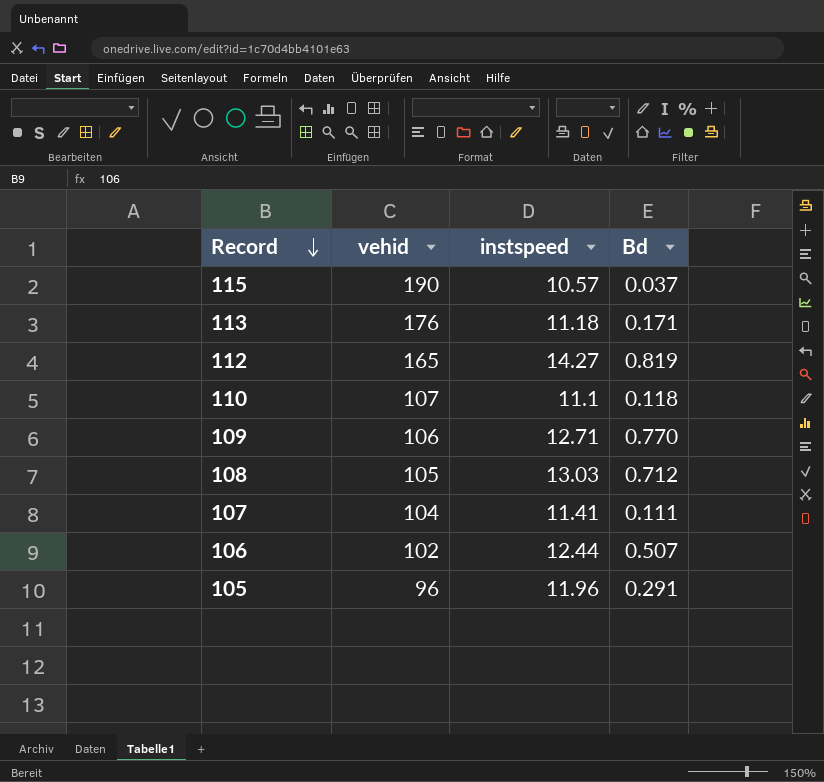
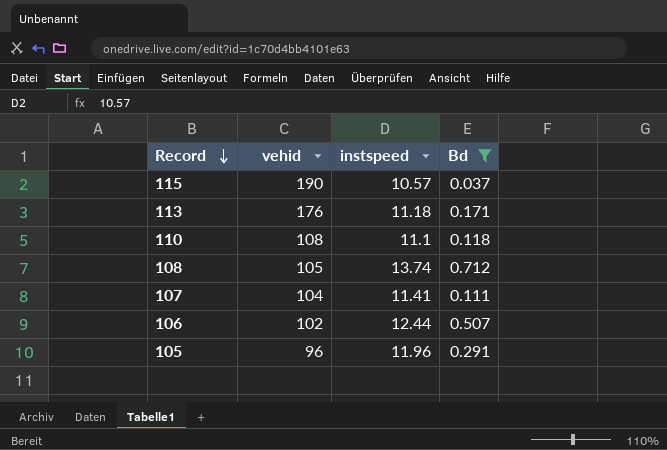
filter: none -> Bd <= 0.712
110 | vehid: 107 -> 108
108 | instspeed: 13.03 -> 13.74

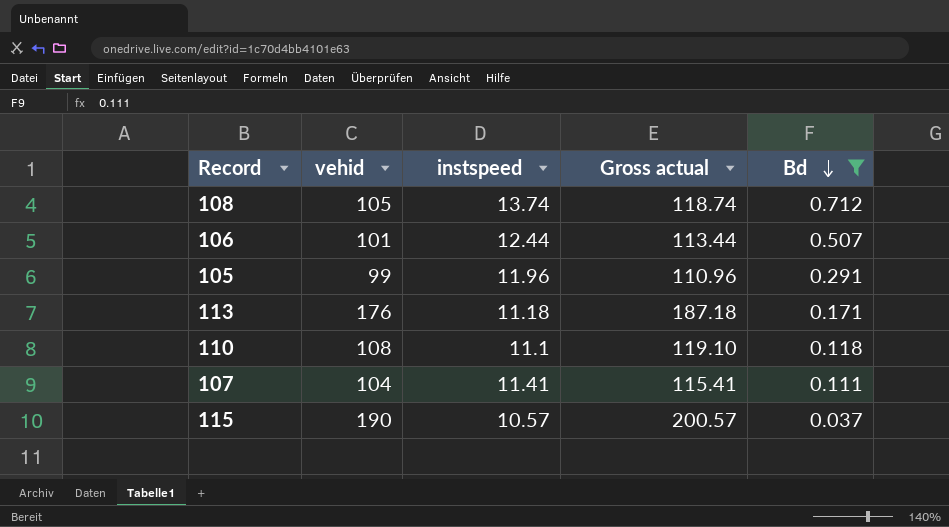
row order: Record descending -> Bd descending
column Gross actual | formula: none -> [vehid] + [instspeed]
106 | vehid: 102 -> 101
105 | vehid: 96 -> 99

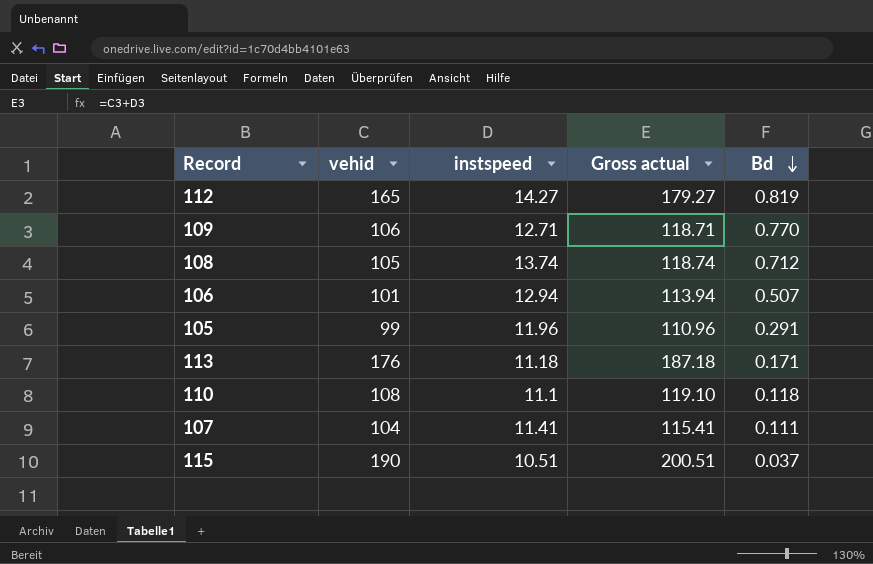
filter: Bd <= 0.712 -> none
106 | instspeed: 12.44 -> 12.94
106 | Gross actual: 113.44 -> 113.94
115 | instspeed: 10.57 -> 10.51
115 | Gross actual: 200.57 -> 200.51

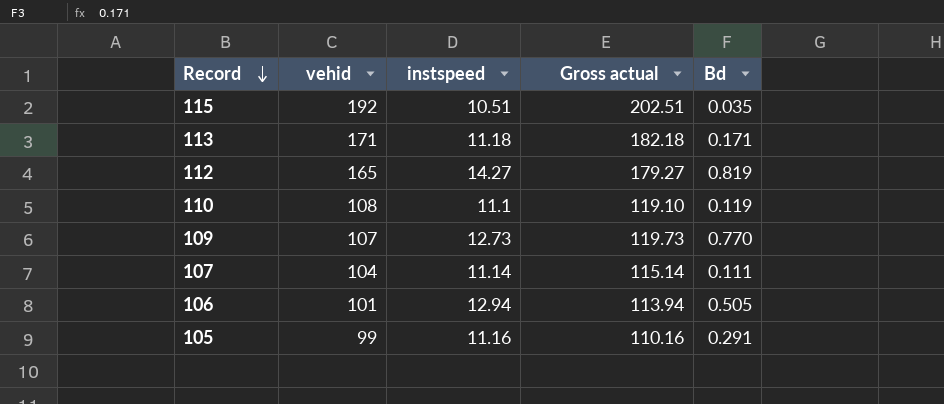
row order: Bd descending -> Record descending
row 108: 105 | 13.74 | 118.74 | 0.712 -> none
115 | vehid: 190 -> 192
115 | Gross actual: 200.51 -> 202.51
115 | Bd: 0.037 -> 0.035
113 | vehid: 176 -> 171
113 | Gross actual: 187.18 -> 182.18
110 | Bd: 0.118 -> 0.119
109 | vehid: 106 -> 107
109 | instspeed: 12.71 -> 12.73
109 | Gross actual: 118.71 -> 119.73
107 | instspeed: 11.41 -> 11.14
107 | Gross actual: 115.41 -> 115.14
106 | Bd: 0.507 -> 0.505
105 | instspeed: 11.96 -> 11.16
105 | Gross actual: 110.96 -> 110.16

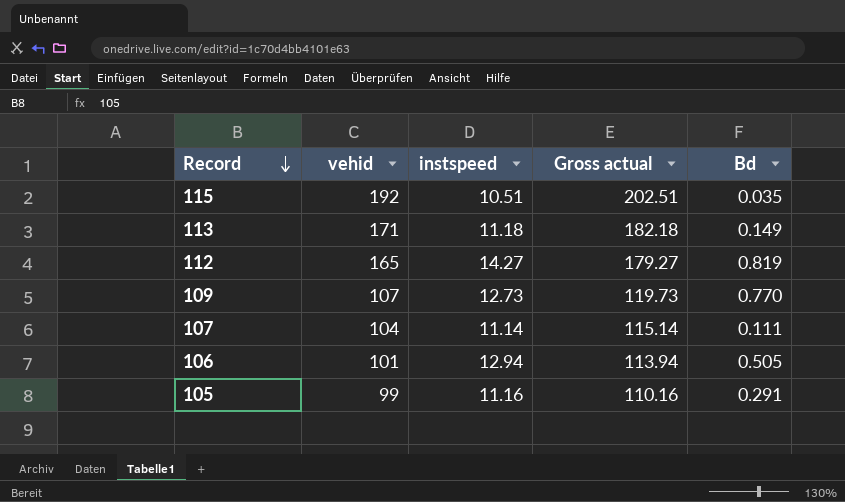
row 110: 108 | 11.1 | 119.10 | 0.119 -> none
113 | Bd: 0.171 -> 0.149

